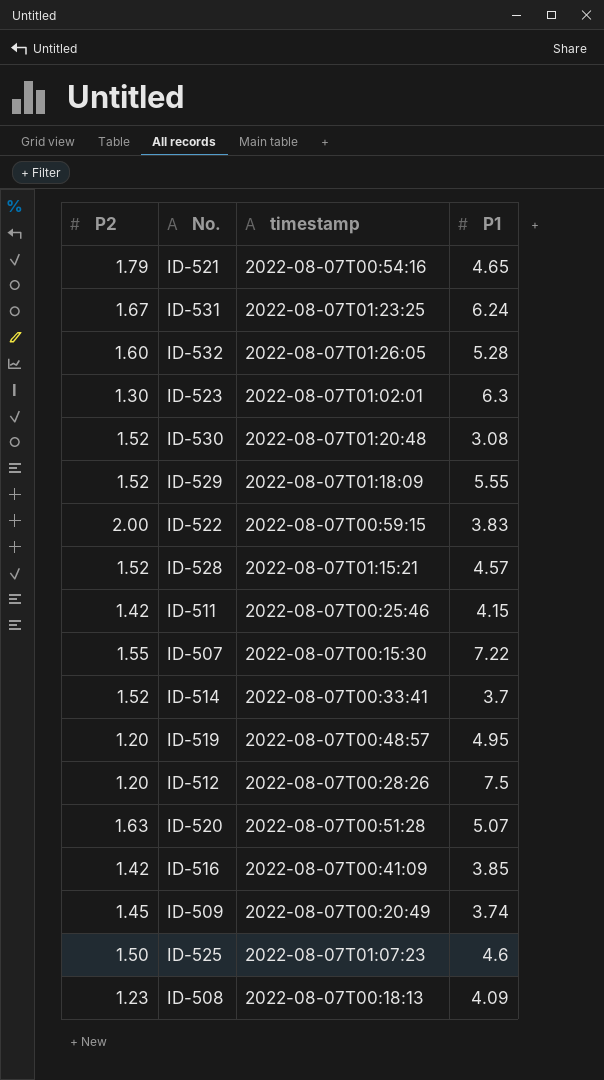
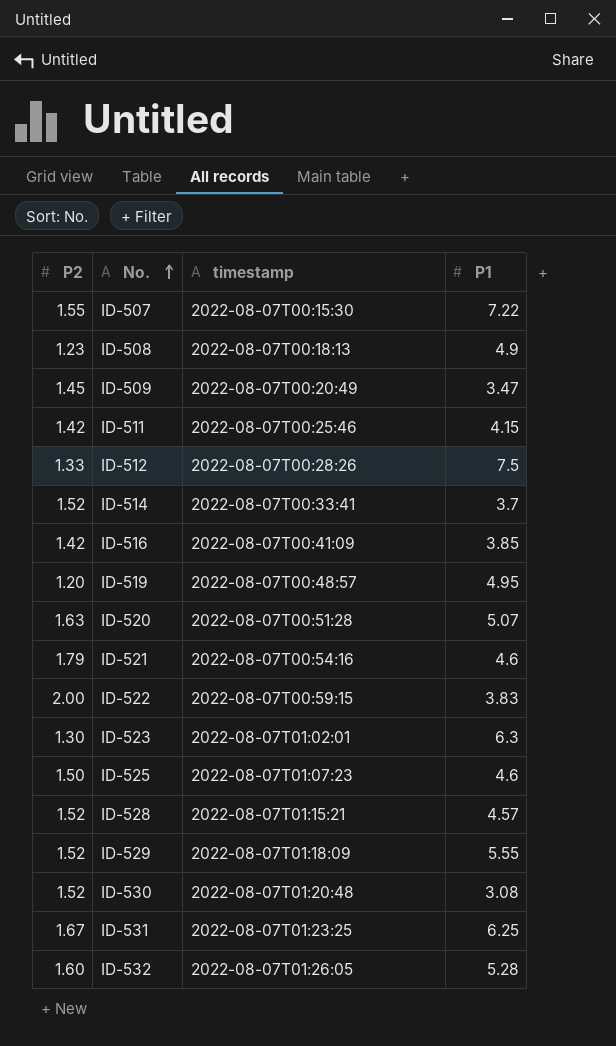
row order: none -> No. ascending
ID-508 | P1: 4.09 -> 4.9
ID-509 | P1: 3.74 -> 3.47
ID-512 | P2: 1.20 -> 1.33
ID-521 | P1: 4.65 -> 4.6
ID-531 | P1: 6.24 -> 6.25

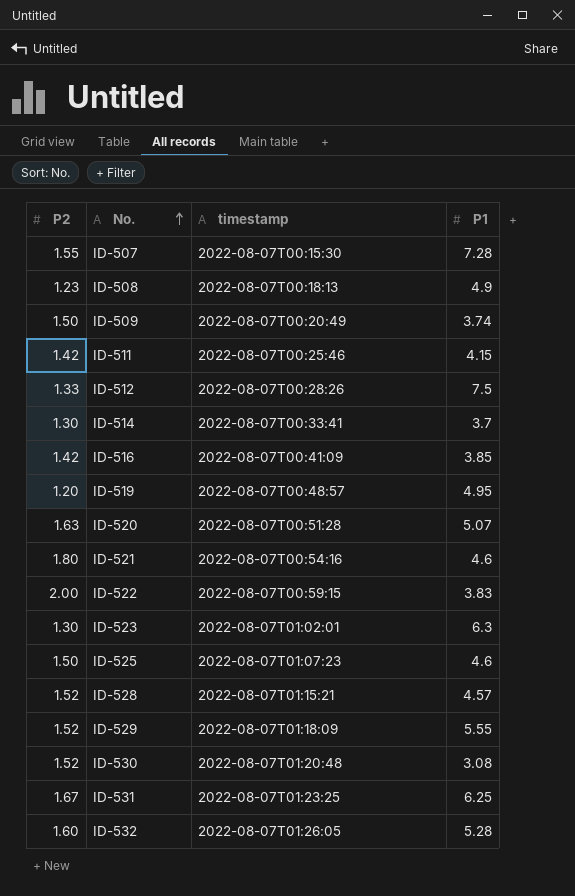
ID-507 | P1: 7.22 -> 7.28
ID-509 | P2: 1.45 -> 1.50
ID-509 | P1: 3.47 -> 3.74
ID-514 | P2: 1.52 -> 1.30
ID-521 | P2: 1.79 -> 1.80

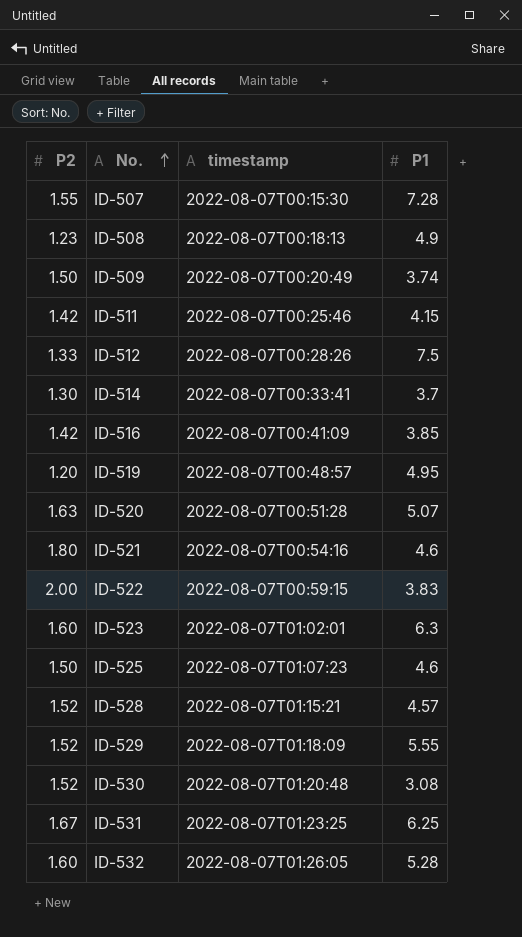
ID-523 | P2: 1.30 -> 1.60

